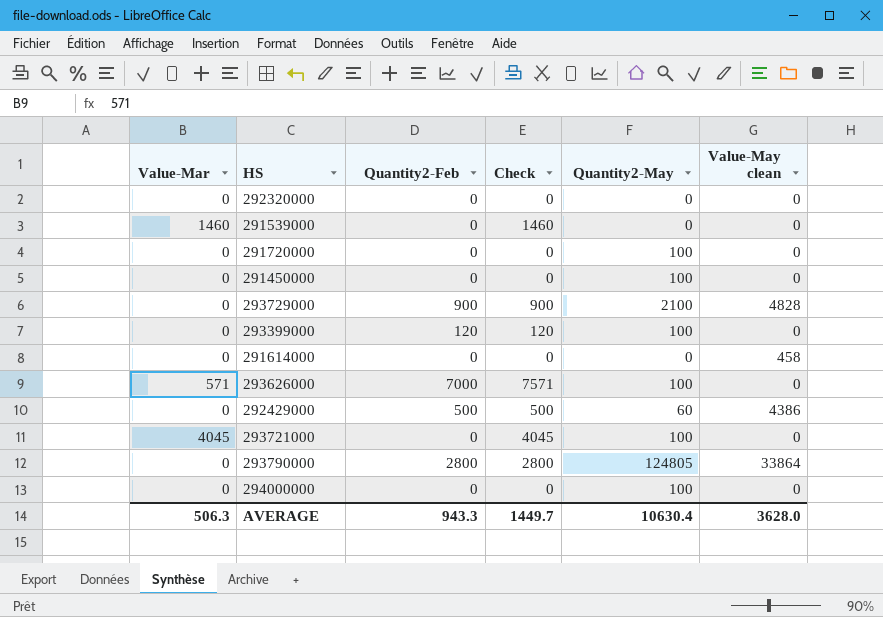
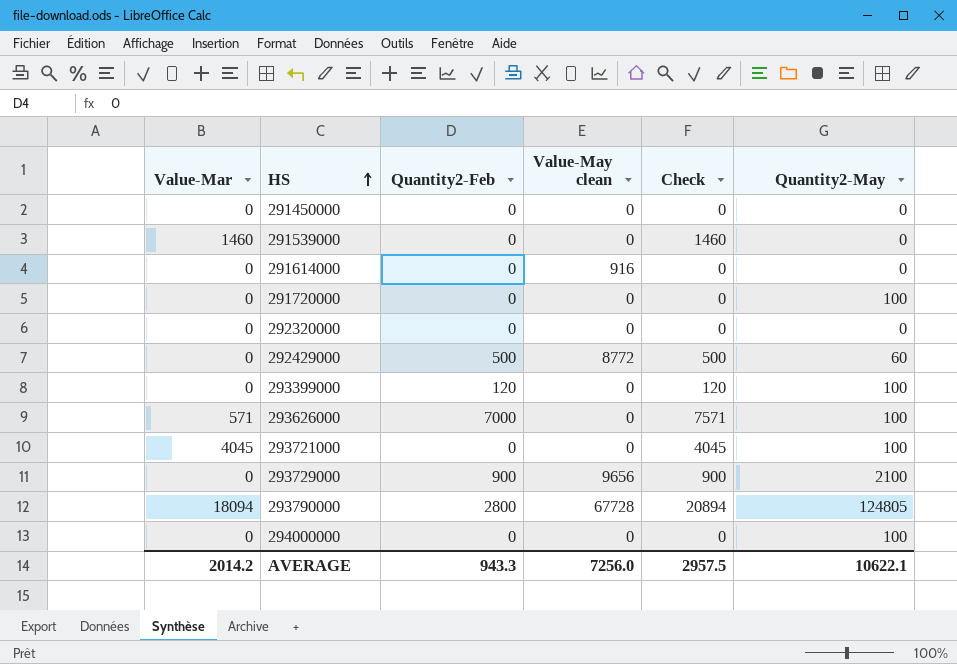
row order: none -> HS ascending
column Value-May clean | position: 6 -> 4
291450000 | Quantity2-May: 100 -> 0
291614000 | Value-May clean: 458 -> 916
292429000 | Value-May clean: 4386 -> 8772
293729000 | Value-May clean: 4828 -> 9656
293790000 | Value-Mar: 0 -> 18094
293790000 | Value-May clean: 33864 -> 67728
293790000 | Check: 2800 -> 20894
AVERAGE | Value-Mar: 506.3 -> 2014.2
AVERAGE | Value-May clean: 3628.0 -> 7256.0
AVERAGE | Check: 1449.7 -> 2957.5
AVERAGE | Quantity2-May: 10630.4 -> 10622.1

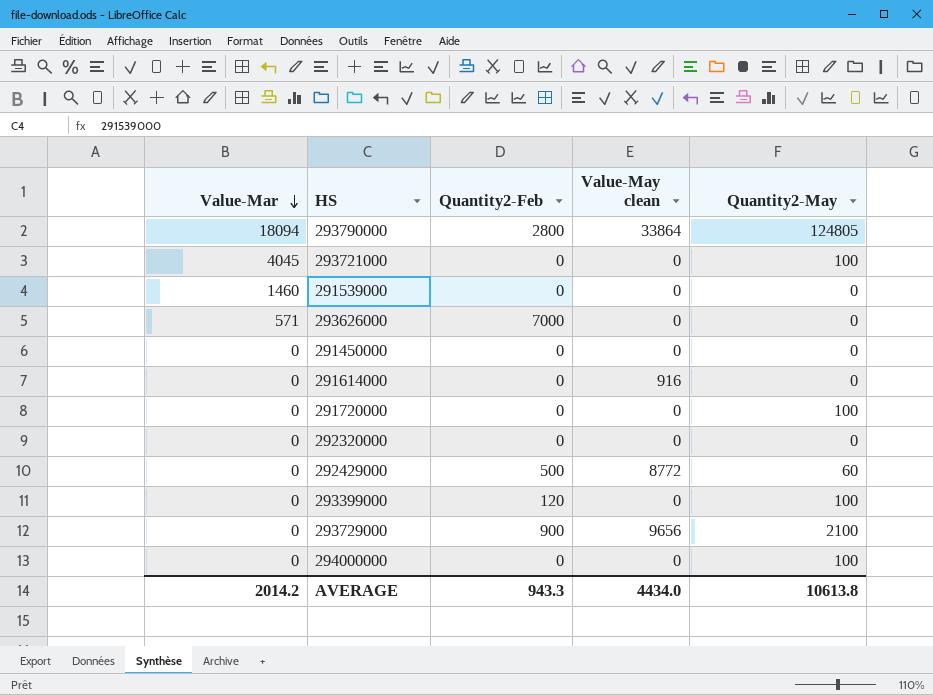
row order: HS ascending -> Value-Mar descending
column Check | formula: [Value-Mar] + [Quantity2-Feb] -> none
293790000 | Value-May clean: 67728 -> 33864
293626000 | Quantity2-May: 100 -> 0
AVERAGE | Value-May clean: 7256.0 -> 4434.0
AVERAGE | Quantity2-May: 10622.1 -> 10613.8

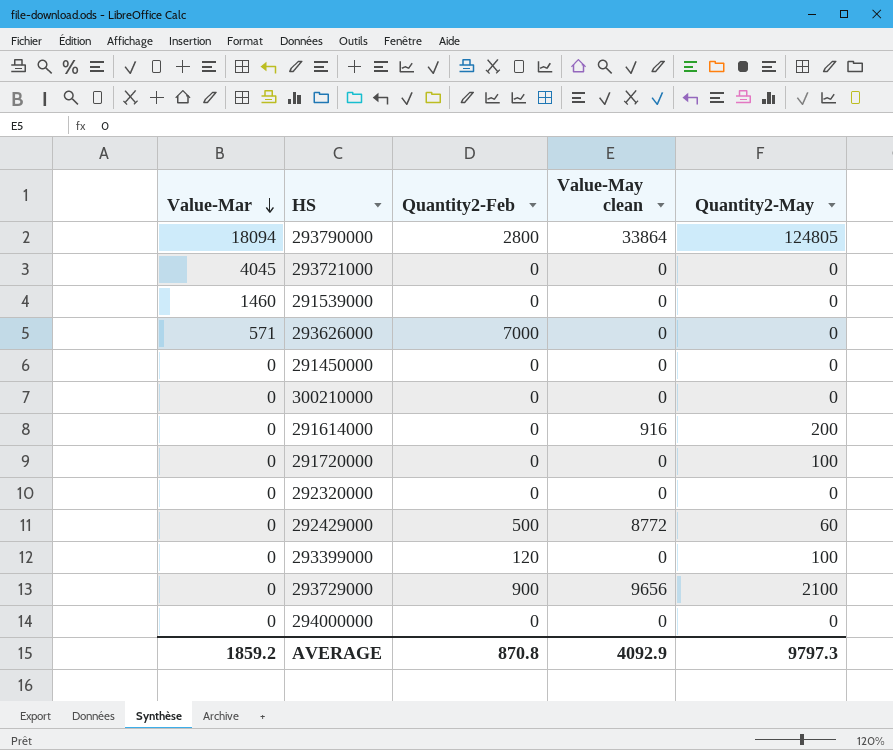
293721000 | Quantity2-May: 100 -> 0
row 300210000: none -> 0 | 0 | 0 | 0
291614000 | Quantity2-May: 0 -> 200
294000000 | Quantity2-May: 100 -> 0
AVERAGE | Value-Mar: 2014.2 -> 1859.2
AVERAGE | Quantity2-Feb: 943.3 -> 870.8
AVERAGE | Value-May clean: 4434.0 -> 4092.9
AVERAGE | Quantity2-May: 10613.8 -> 9797.3

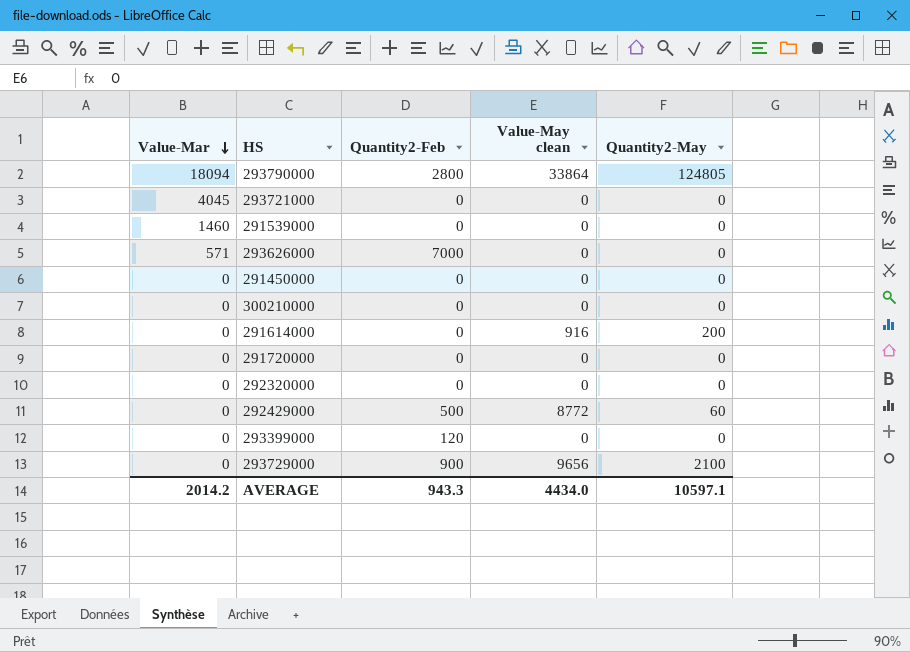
row 294000000: 0 | 0 | 0 | 0 -> none
291720000 | Quantity2-May: 100 -> 0
293399000 | Quantity2-May: 100 -> 0
AVERAGE | Value-Mar: 1859.2 -> 2014.2
AVERAGE | Quantity2-Feb: 870.8 -> 943.3
AVERAGE | Value-May clean: 4092.9 -> 4434.0
AVERAGE | Quantity2-May: 9797.3 -> 10597.1

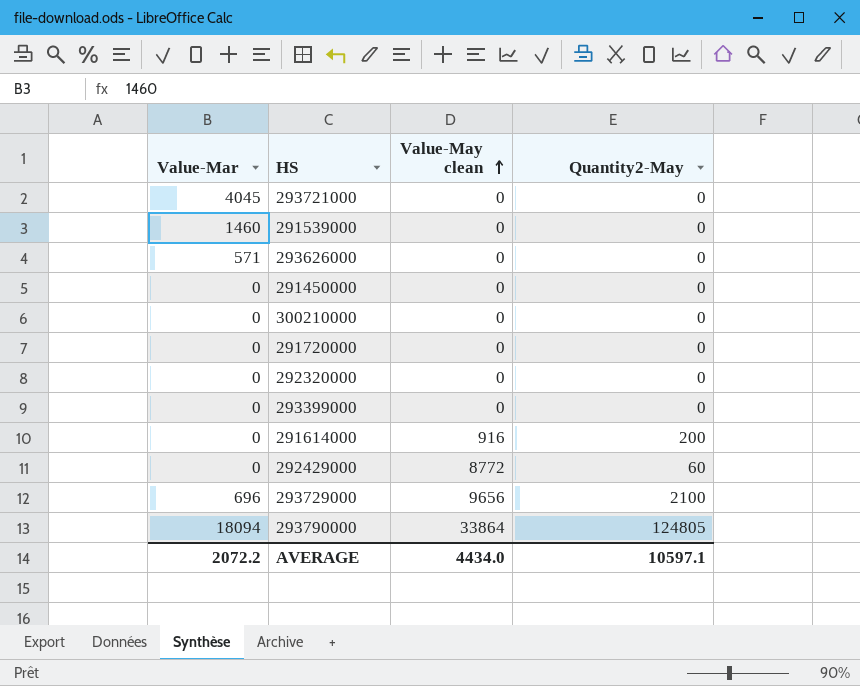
row order: Value-Mar descending -> Value-May clean ascending
column Quantity2-Feb | position: 3 -> none
293729000 | Value-Mar: 0 -> 696
AVERAGE | Value-Mar: 2014.2 -> 2072.2

